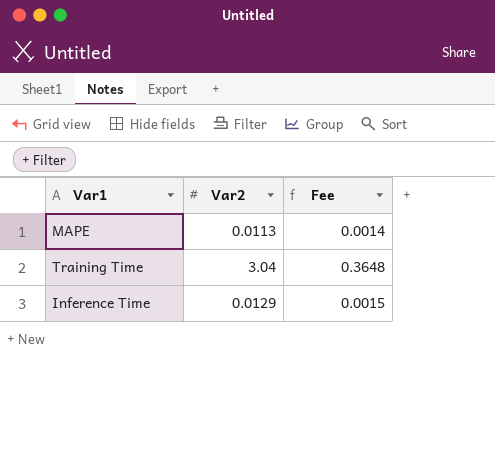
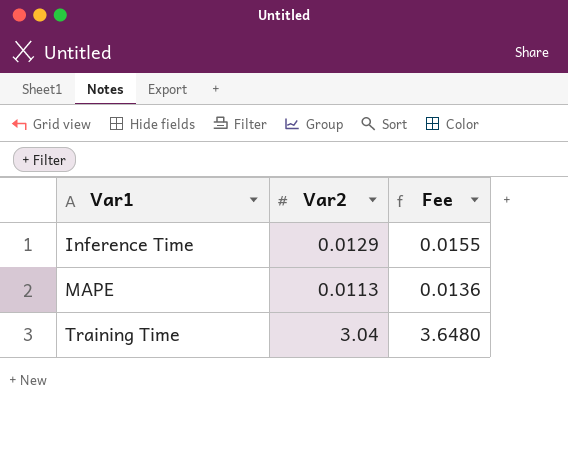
row order: none -> Var1 ascending
column Fee | formula: [Var2] * 0.12 -> [Var2] * 1.2

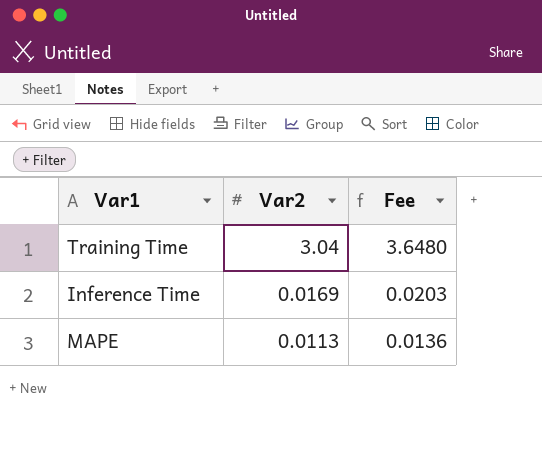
row order: Var1 ascending -> Var2 descending
Inference Time | Var2: 0.0129 -> 0.0169
Inference Time | Fee: 0.0155 -> 0.0203

